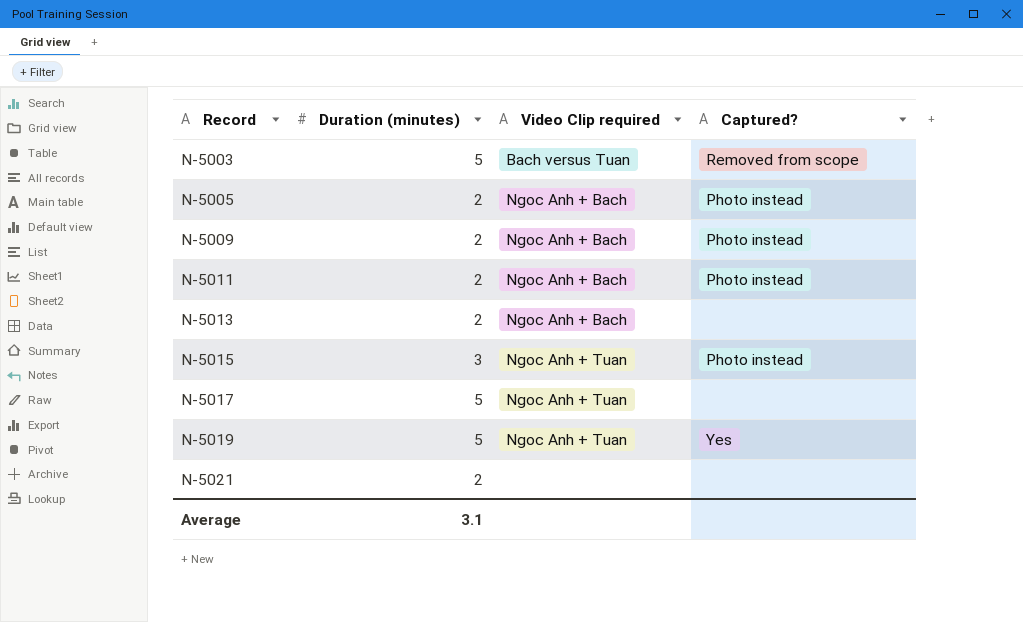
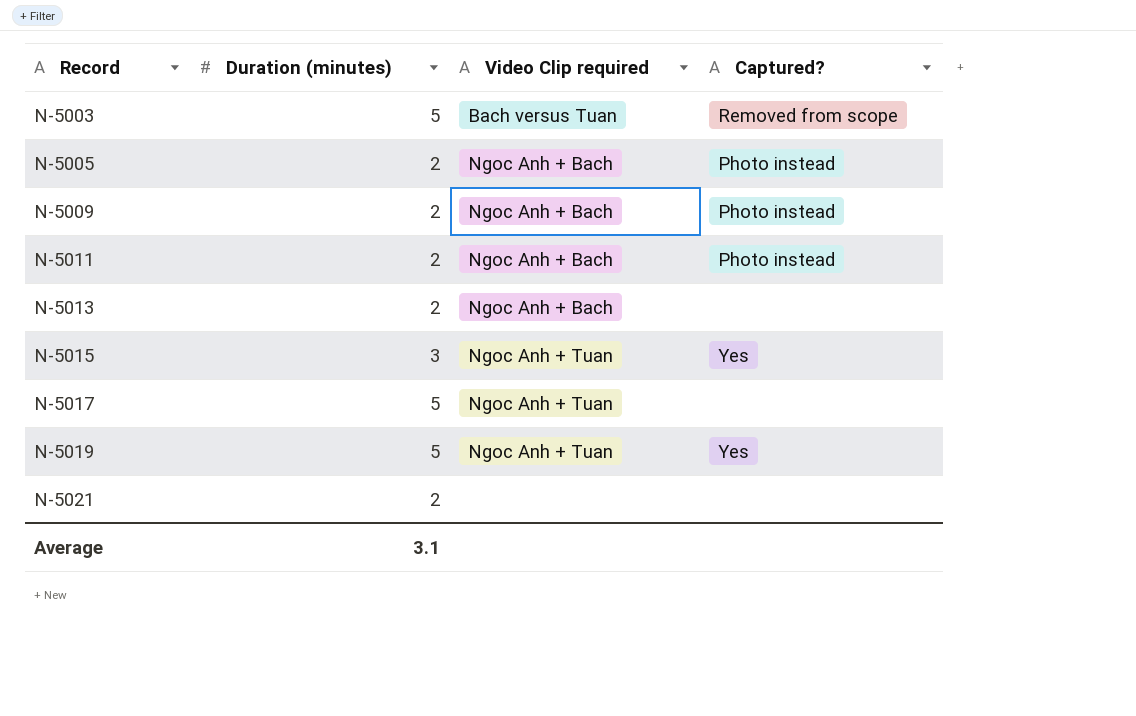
N-5015 | Captured?: Photo instead -> Yes

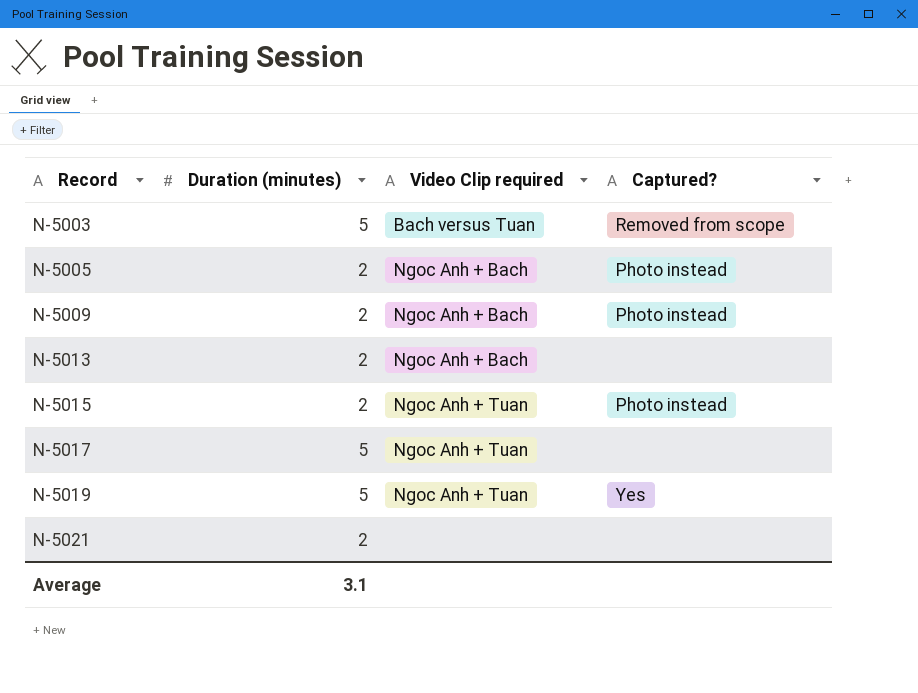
row N-5011: 2 | Ngoc Anh + Bach | Photo instead -> none
N-5015 | Duration (minutes): 3 -> 2
N-5015 | Captured?: Yes -> Photo instead

